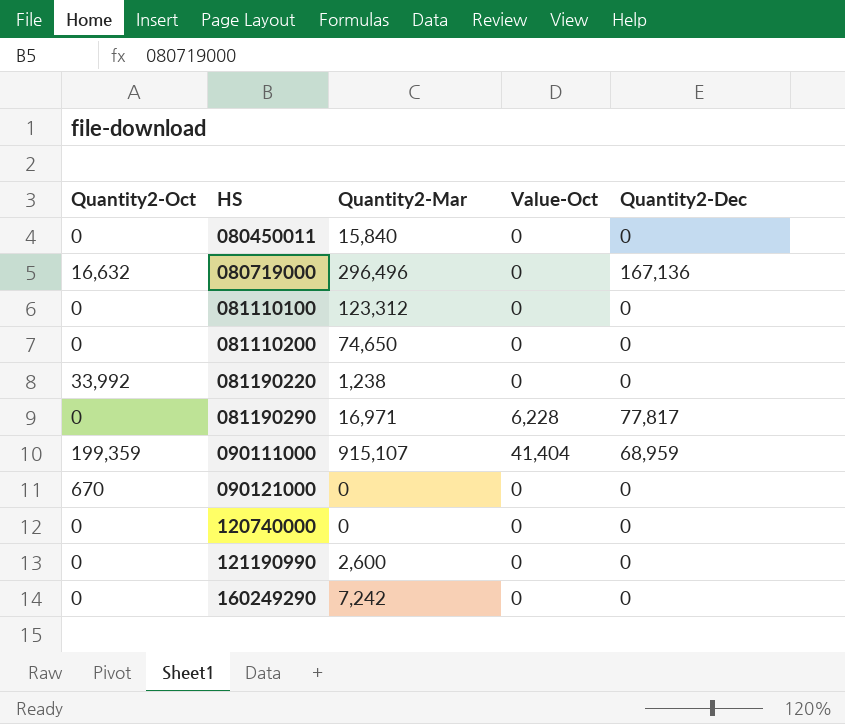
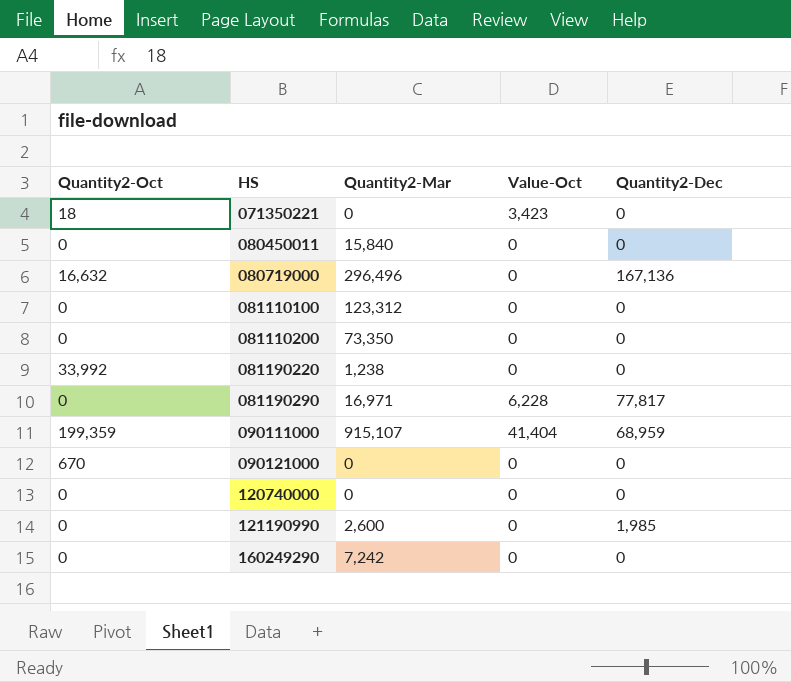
row 071350221: none -> 18 | 0 | 3,423 | 0
081110200 | Quantity2-Mar: 74,650 -> 73,350
121190990 | Quantity2-Dec: 0 -> 1,985

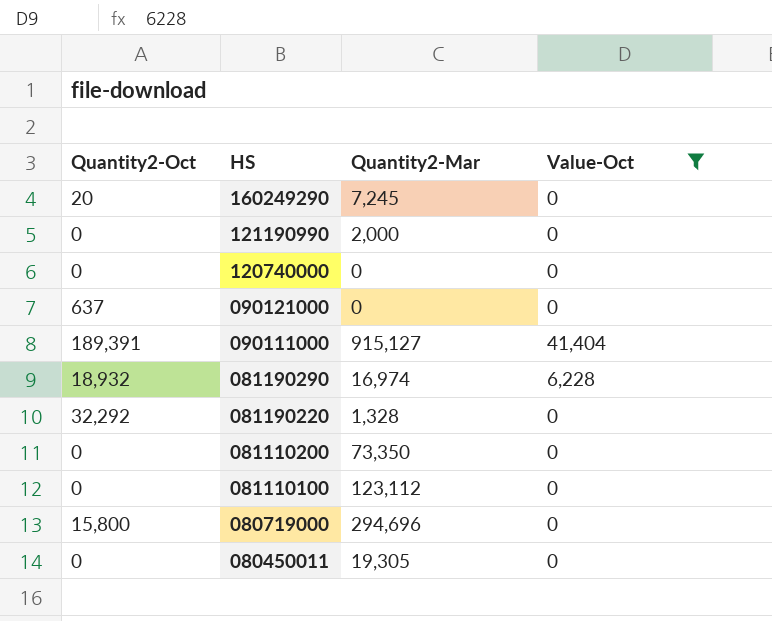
filter: none -> Value-Oct != 3,423
row order: HS ascending -> HS descending
column Quantity2-Dec | position: 5 -> none
160249290 | Quantity2-Oct: 0 -> 20
160249290 | Quantity2-Mar: 7,242 -> 7,245
121190990 | Quantity2-Mar: 2,600 -> 2,000
090121000 | Quantity2-Oct: 670 -> 637
090111000 | Quantity2-Oct: 199,359 -> 189,391
090111000 | Quantity2-Mar: 915,107 -> 915,127
081190290 | Quantity2-Oct: 0 -> 18,932
081190290 | Quantity2-Mar: 16,971 -> 16,974
081190220 | Quantity2-Oct: 33,992 -> 32,292
081190220 | Quantity2-Mar: 1,238 -> 1,328
081110100 | Quantity2-Mar: 123,312 -> 123,112
080719000 | Quantity2-Oct: 16,632 -> 15,800
080719000 | Quantity2-Mar: 296,496 -> 294,696
080450011 | Quantity2-Mar: 15,840 -> 19,305

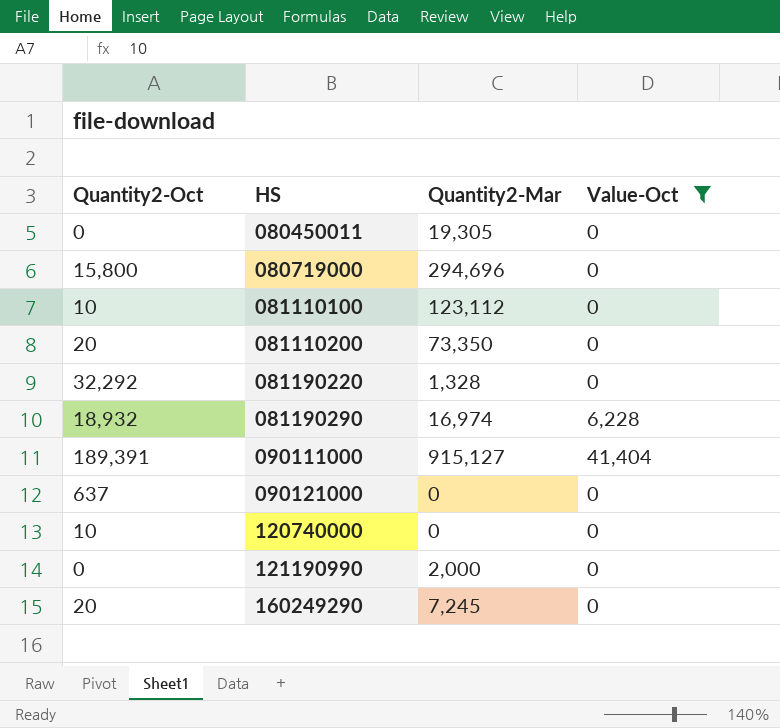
row order: HS descending -> HS ascending
081110100 | Quantity2-Oct: 0 -> 10
081110200 | Quantity2-Oct: 0 -> 20
120740000 | Quantity2-Oct: 0 -> 10

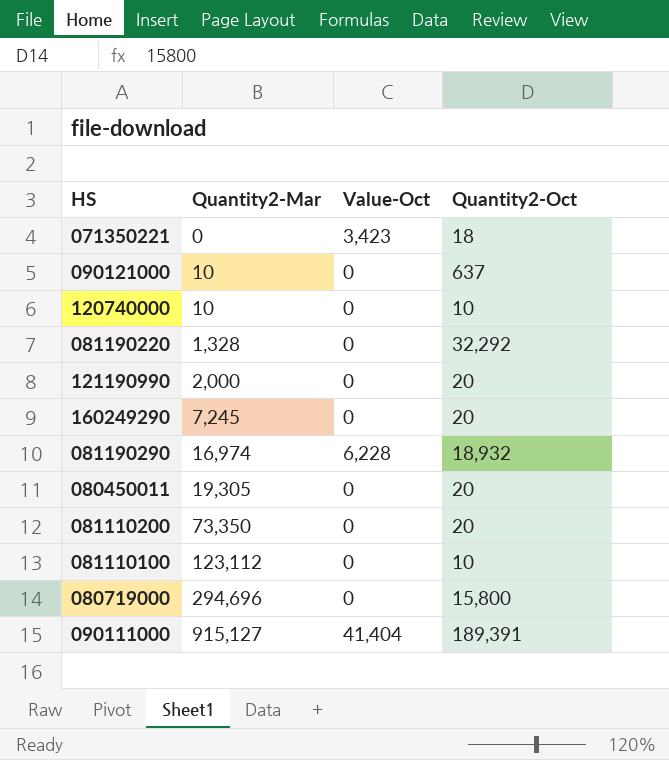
filter: Value-Oct != 3,423 -> none
row order: HS ascending -> Quantity2-Mar ascending
column Quantity2-Oct | position: 1 -> 4
090121000 | Quantity2-Mar: 0 -> 10
120740000 | Quantity2-Mar: 0 -> 10
121190990 | Quantity2-Oct: 0 -> 20
080450011 | Quantity2-Oct: 0 -> 20

